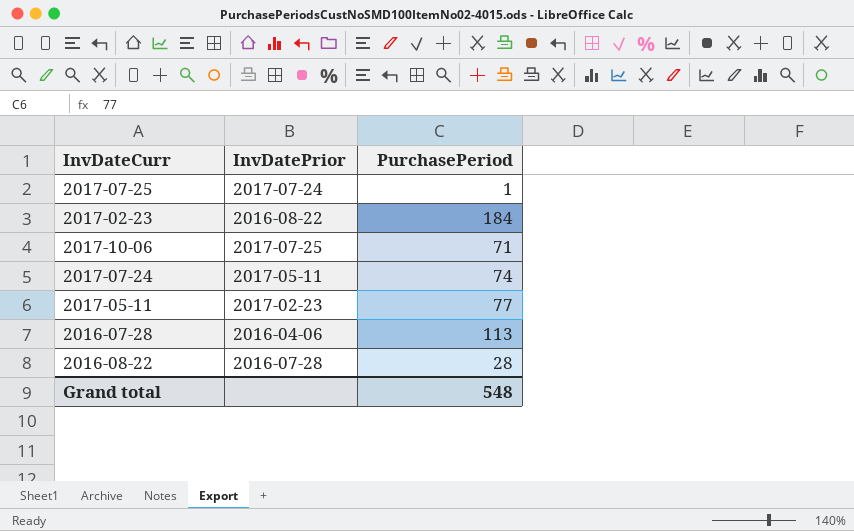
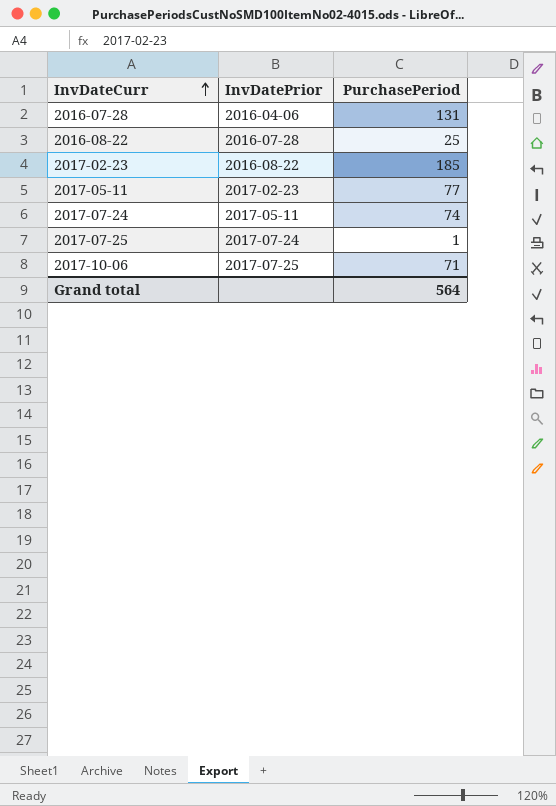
row order: none -> InvDateCurr ascending
2016-07-28 | PurchasePeriod: 113 -> 131
2016-08-22 | PurchasePeriod: 28 -> 25
2017-02-23 | PurchasePeriod: 184 -> 185
Grand total | PurchasePeriod: 548 -> 564

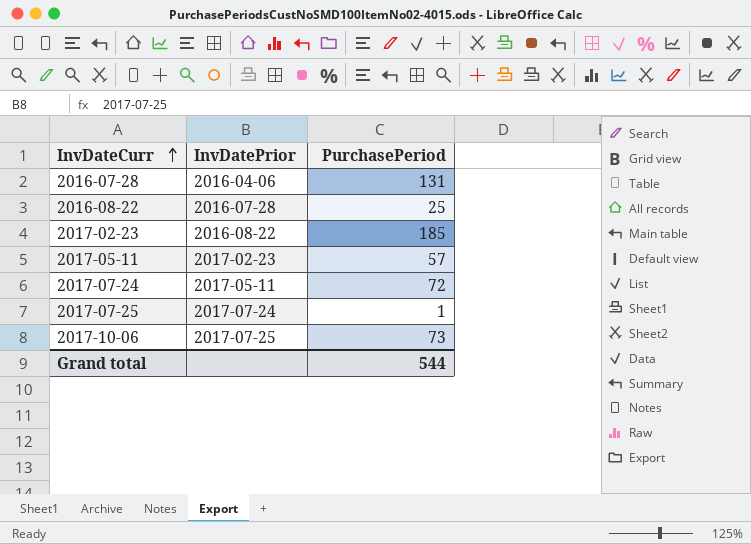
2017-05-11 | PurchasePeriod: 77 -> 57
2017-07-24 | PurchasePeriod: 74 -> 72
2017-10-06 | PurchasePeriod: 71 -> 73
Grand total | PurchasePeriod: 564 -> 544

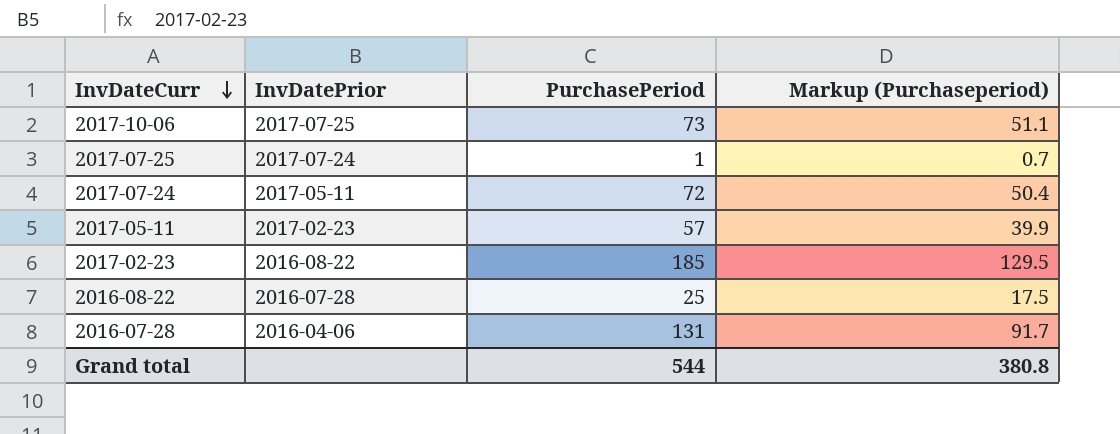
row order: InvDateCurr ascending -> InvDateCurr descending
column Markup (Purchaseperiod) | formula: none -> [PurchasePeriod] * 0.7

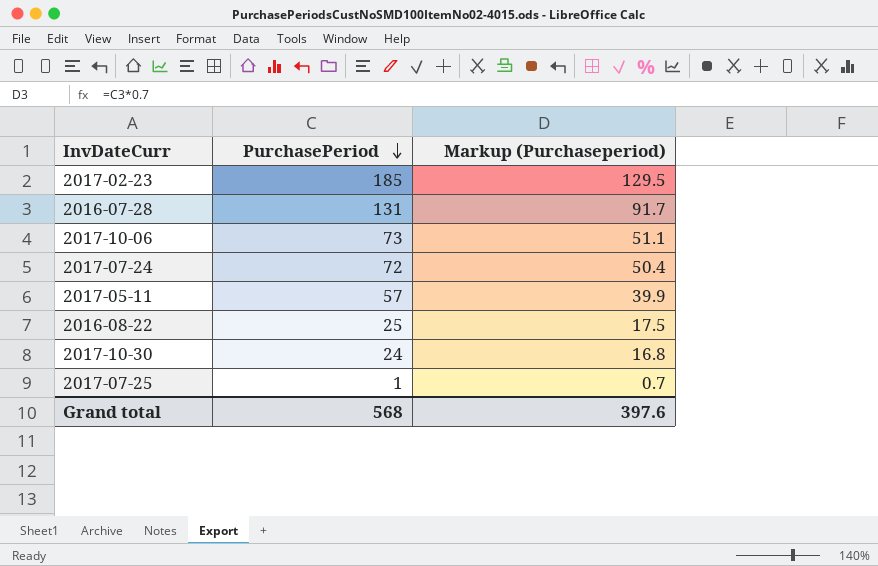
row order: InvDateCurr descending -> PurchasePeriod descending
column InvDatePrior | position: 2 -> none
row 2017-10-30: none -> 24 | 16.8
Grand total | PurchasePeriod: 544 -> 568
Grand total | Markup (Purchaseperiod): 380.8 -> 397.6

